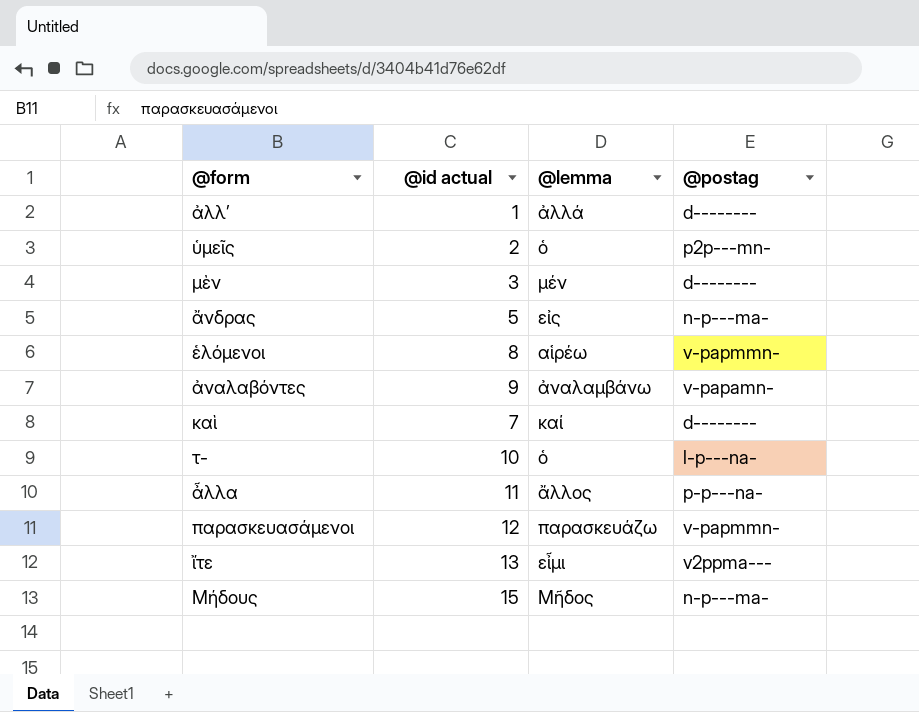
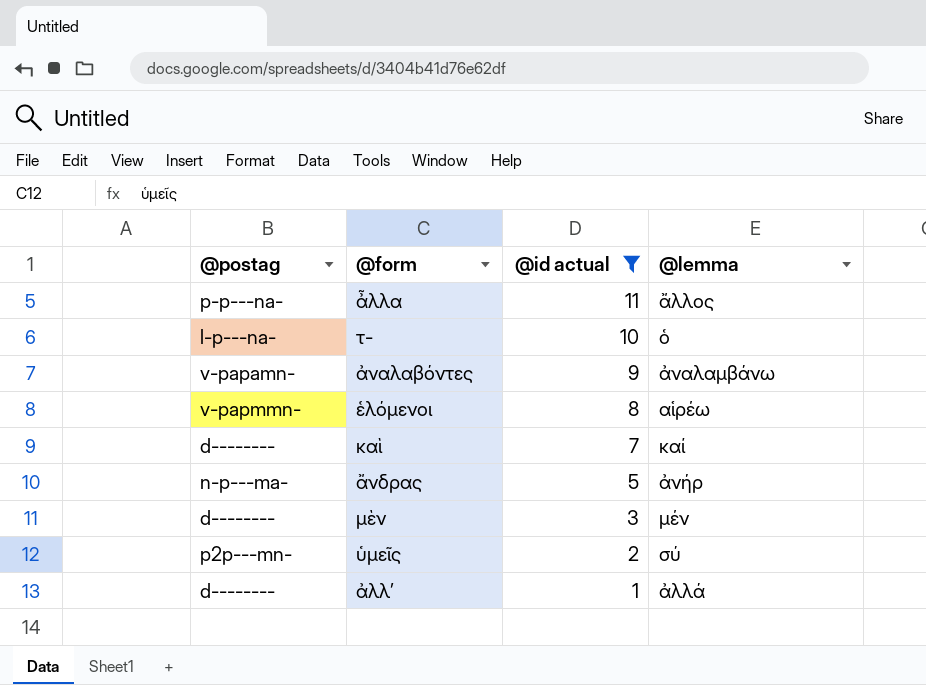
filter: none -> @id actual <= 11
row order: none -> @id actual descending
column @postag | position: 4 -> 1
ἄνδρας | @lemma: εἰς -> ἀνήρ
ὑμεῖς | @lemma: ὁ -> σύ

